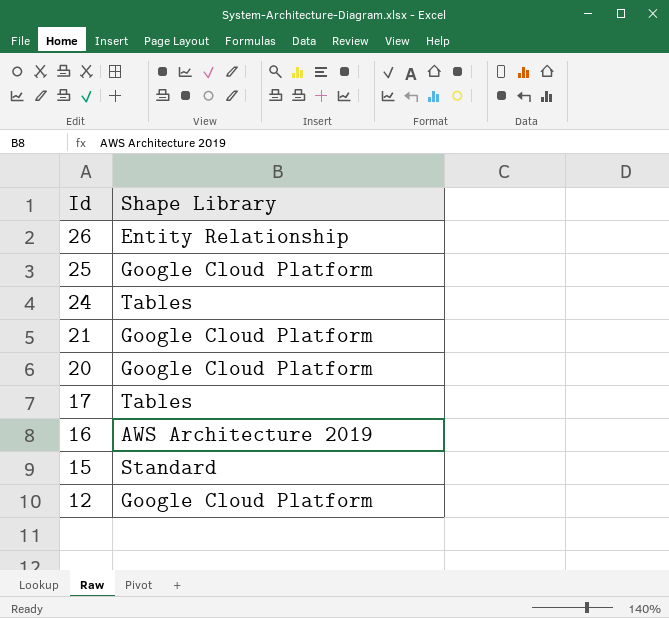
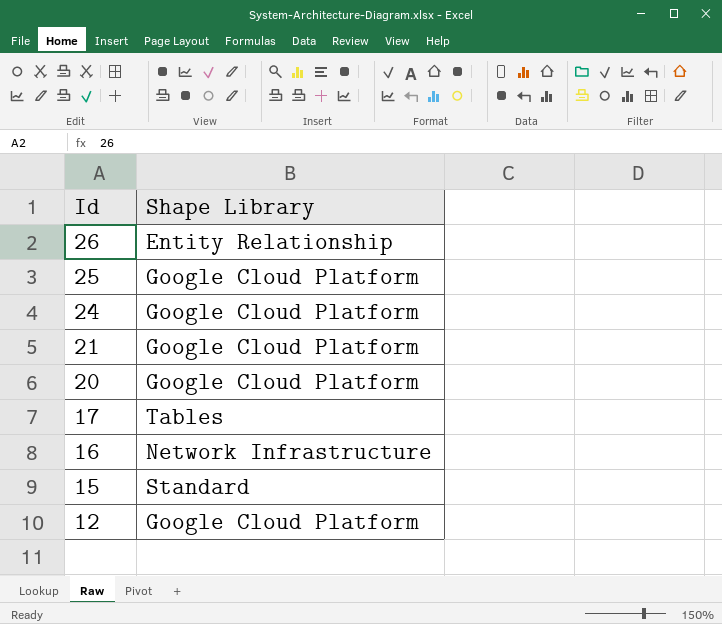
24 | Shape Library: Tables -> Google Cloud Platform
16 | Shape Library: AWS Architecture 2019 -> Network Infrastructure

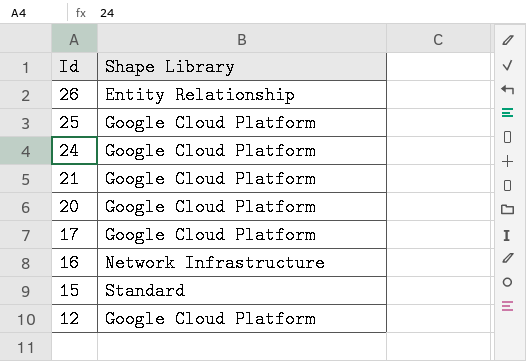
17 | Shape Library: Tables -> Google Cloud Platform

